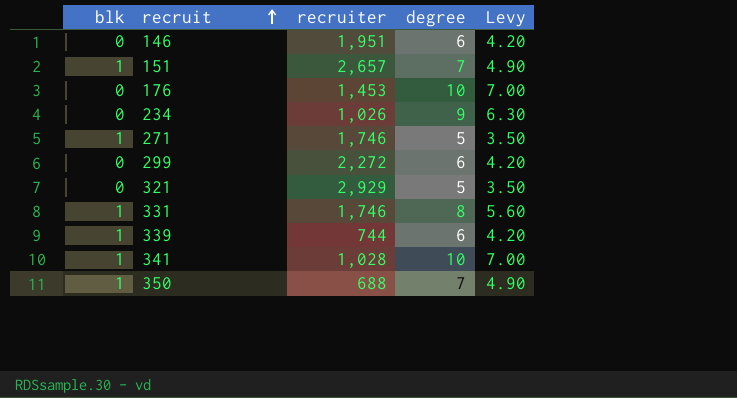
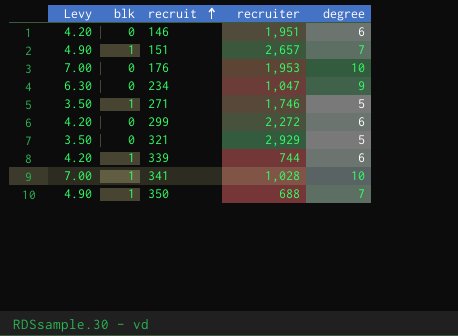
column Levy | position: 5 -> 1
row 331: 1 | 1,746 | 8 | 5.60 -> none
176 | recruiter: 1,453 -> 1,953
234 | recruiter: 1,026 -> 1,047

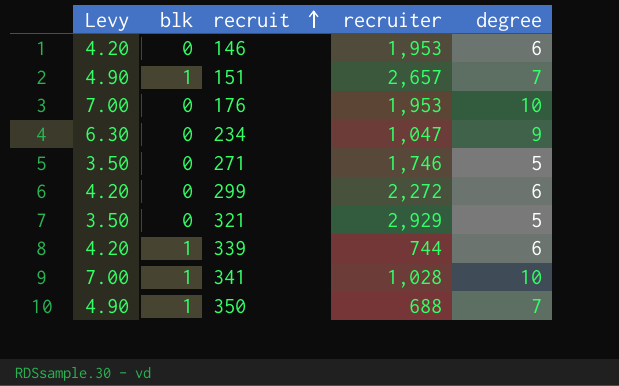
146 | recruiter: 1,951 -> 1,953
271 | blk: 1 -> 0

